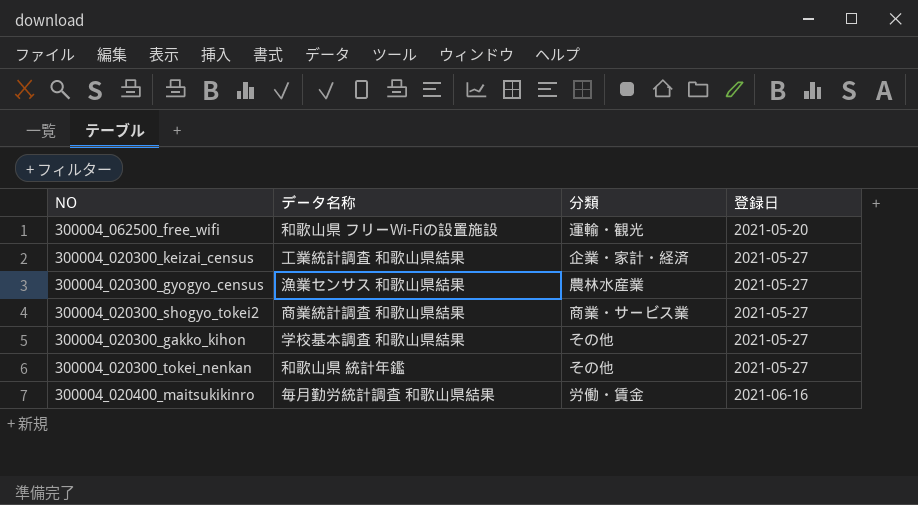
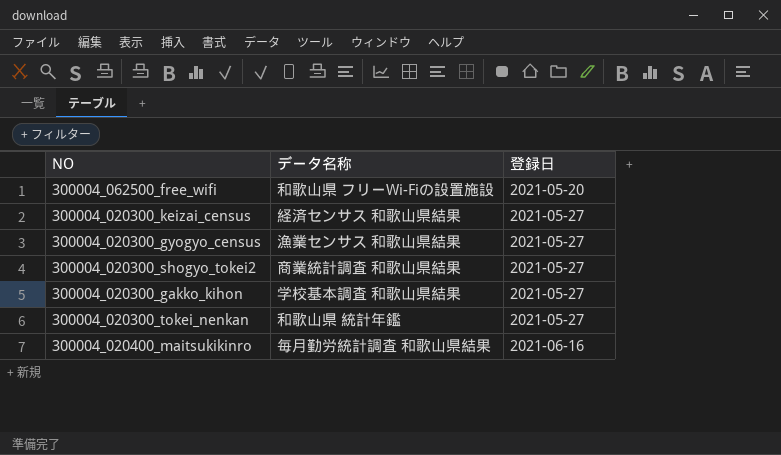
column 分類 | position: 3 -> none
300004_020300_keizai_census | データ名称: 工業統計調査 和歌山県結果 -> 経済センサス 和歌山県結果

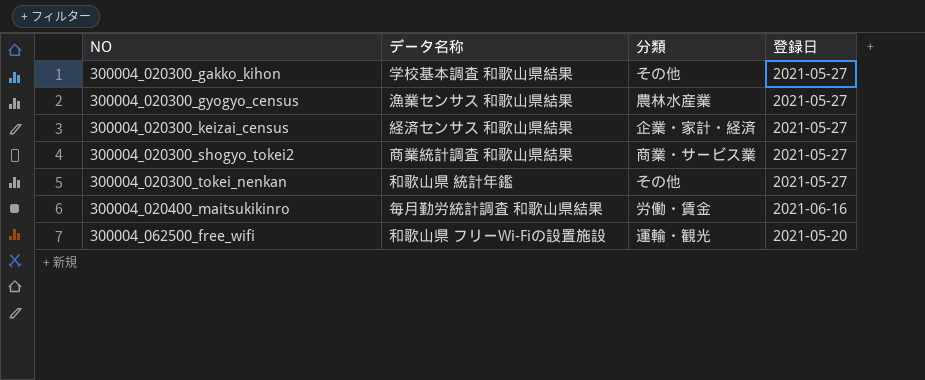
row order: 登録日 ascending -> NO ascending
column 分類 | position: none -> 3

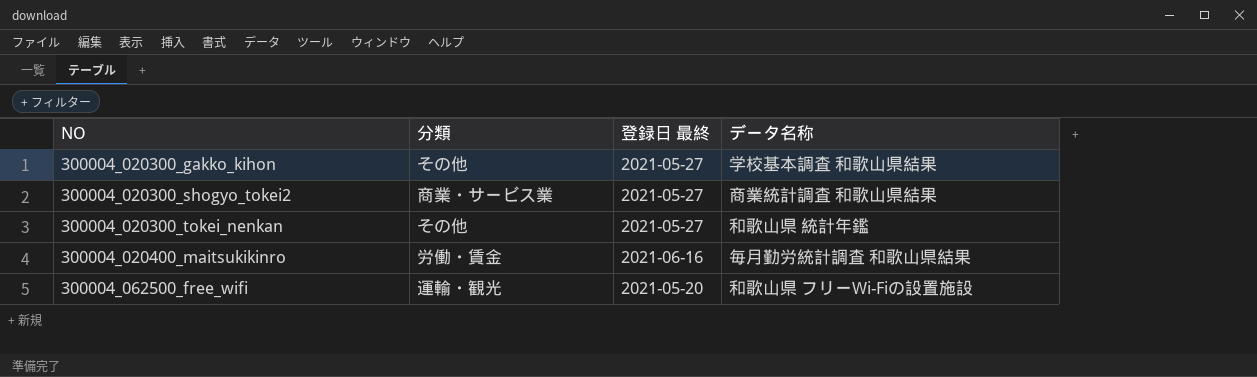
column name: 登録日 -> 登録日 最終
column データ名称 | position: 2 -> 4
row 300004_020300_gyogyo_census: 漁業センサス 和歌山県結果 | 農林水産業 | 2021-05-27 -> none
row 300004_020300_keizai_census: 経済センサス 和歌山県結果 | 企業・家計・経済 | 2021-05-27 -> none

